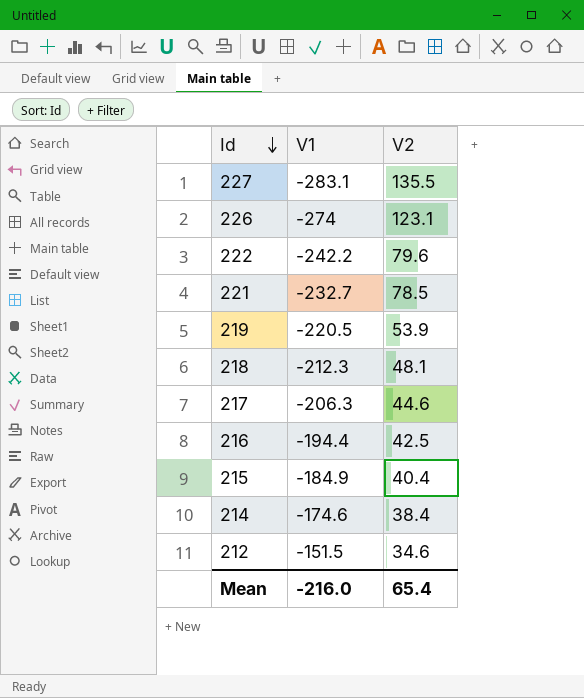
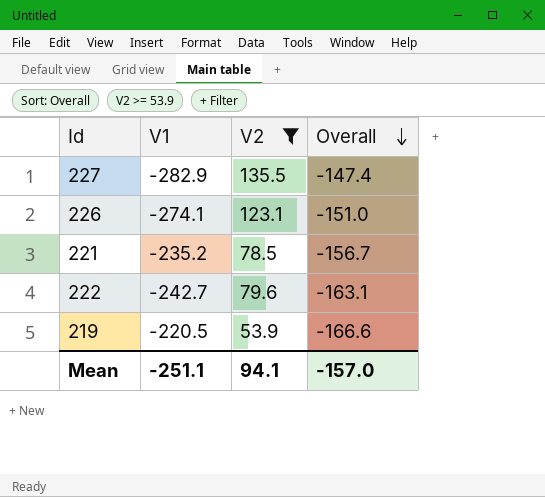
filter: none -> V2 >= 53.9
row order: Id descending -> Overall descending
column Overall | formula: none -> [V1] + [V2]
227 | V1: -283.1 -> -282.9
226 | V1: -274 -> -274.1
221 | V1: -232.7 -> -235.2
222 | V1: -242.2 -> -242.7
Mean | V1: -216.0 -> -251.1
Mean | V2: 65.4 -> 94.1

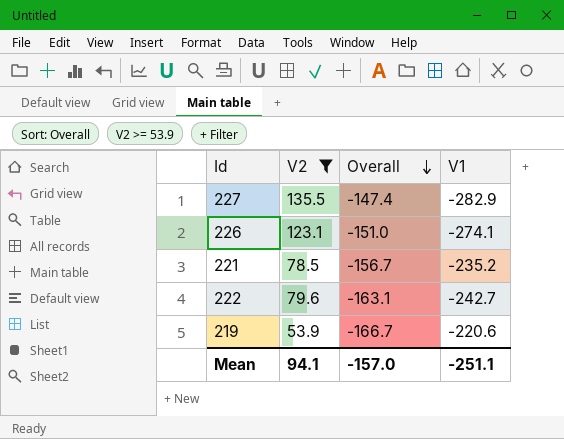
column V1 | position: 2 -> 4
219 | Overall: -166.6 -> -166.7
219 | V1: -220.5 -> -220.6

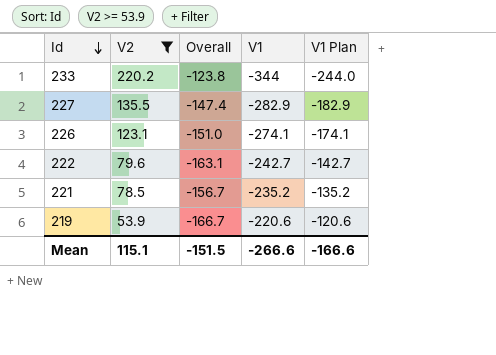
row order: Overall descending -> Id descending
column V1 Plan | formula: none -> [V1] + 100
row 233: none -> 220.2 | -123.8 | -344 | -244.0
Mean | V2: 94.1 -> 115.1
Mean | Overall: -157.0 -> -151.5
Mean | V1: -251.1 -> -266.6

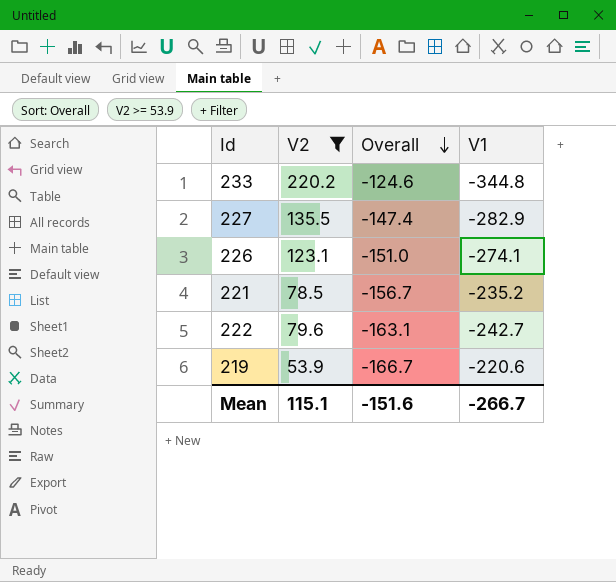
row order: Id descending -> Overall descending
column V1 Plan | formula: [V1] + 100 -> none
233 | Overall: -123.8 -> -124.6
233 | V1: -344 -> -344.8
Mean | Overall: -151.5 -> -151.6
Mean | V1: -266.6 -> -266.7

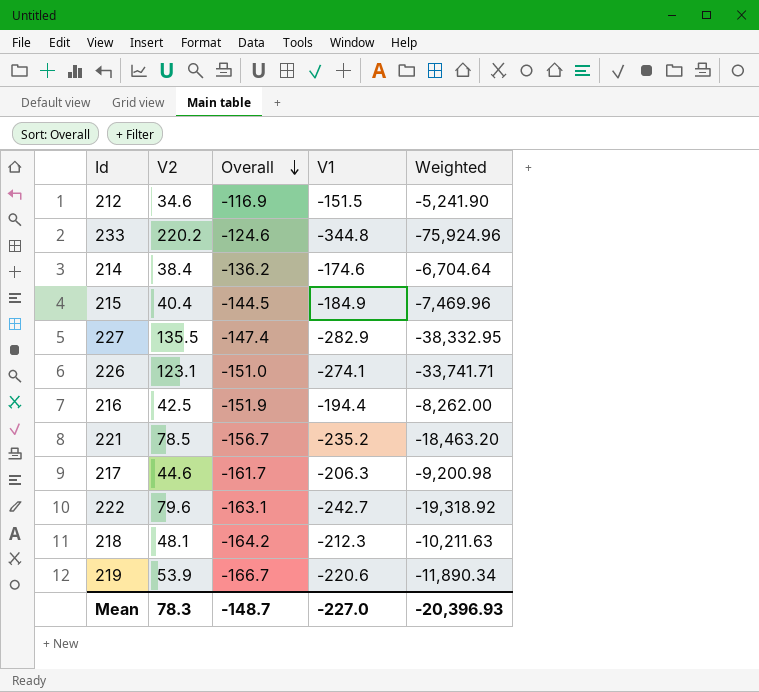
filter: V2 >= 53.9 -> none
column Weighted | formula: none -> [V2] * [V1]
Mean | V2: 115.1 -> 78.3
Mean | Overall: -151.6 -> -148.7
Mean | V1: -266.7 -> -227.0

